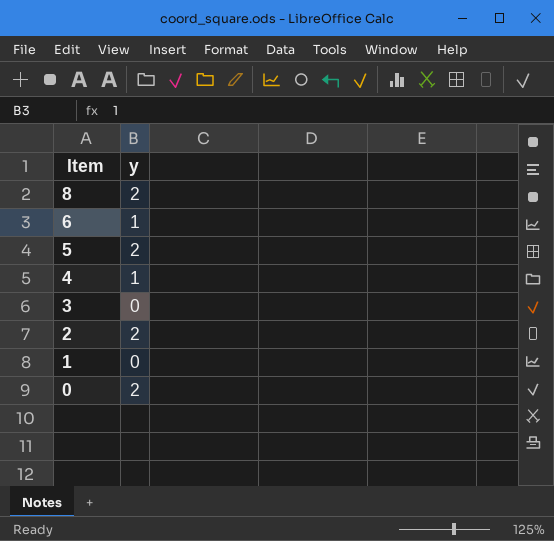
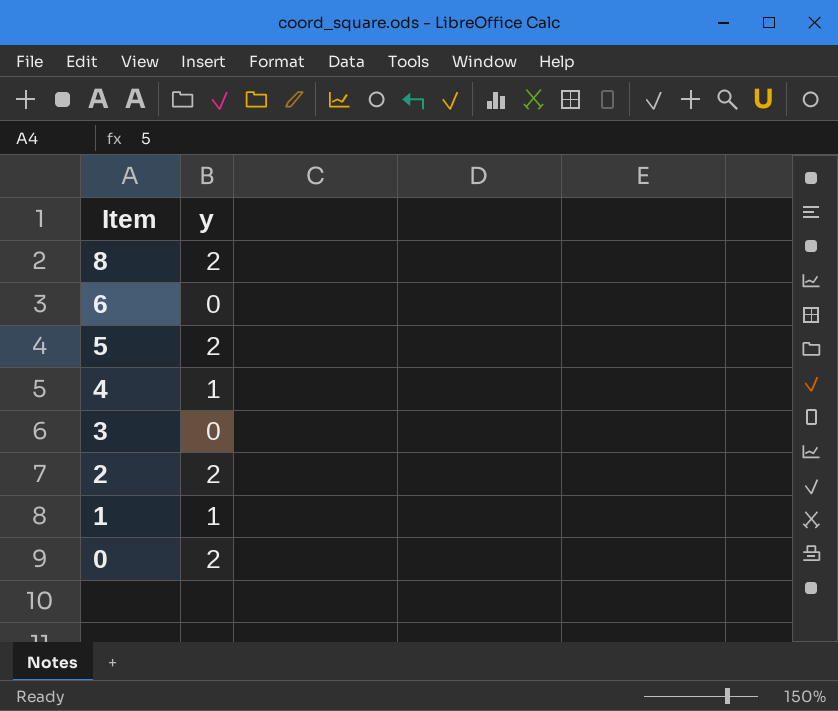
6 | y: 1 -> 0
1 | y: 0 -> 1

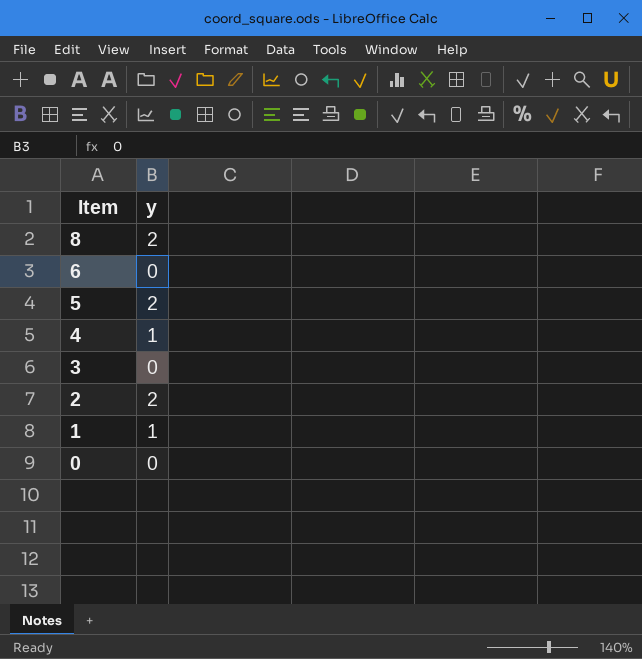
0 | y: 2 -> 0

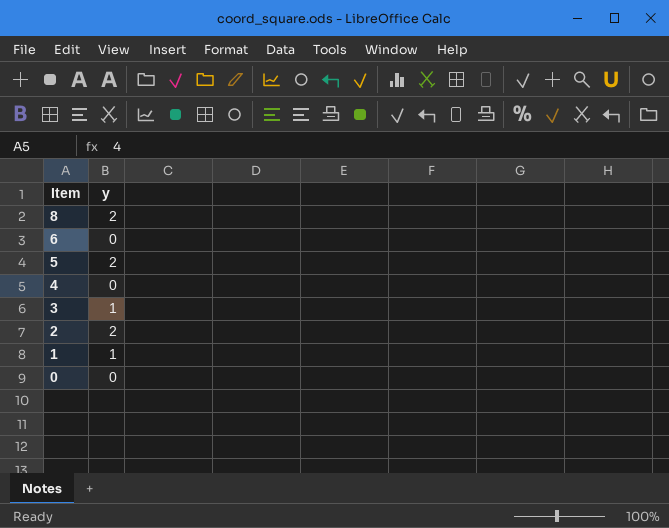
4 | y: 1 -> 0
3 | y: 0 -> 1

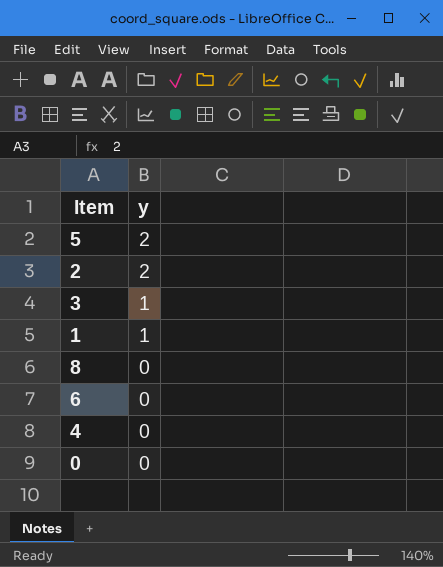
row order: Item descending -> y descending
8 | y: 2 -> 0

